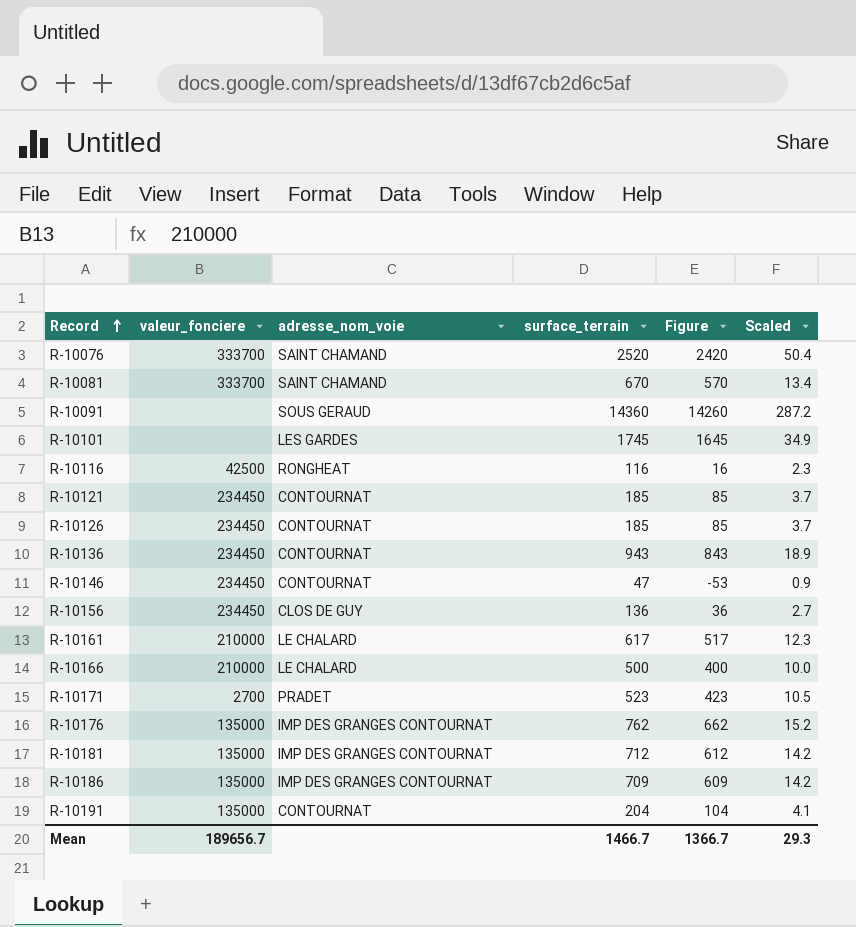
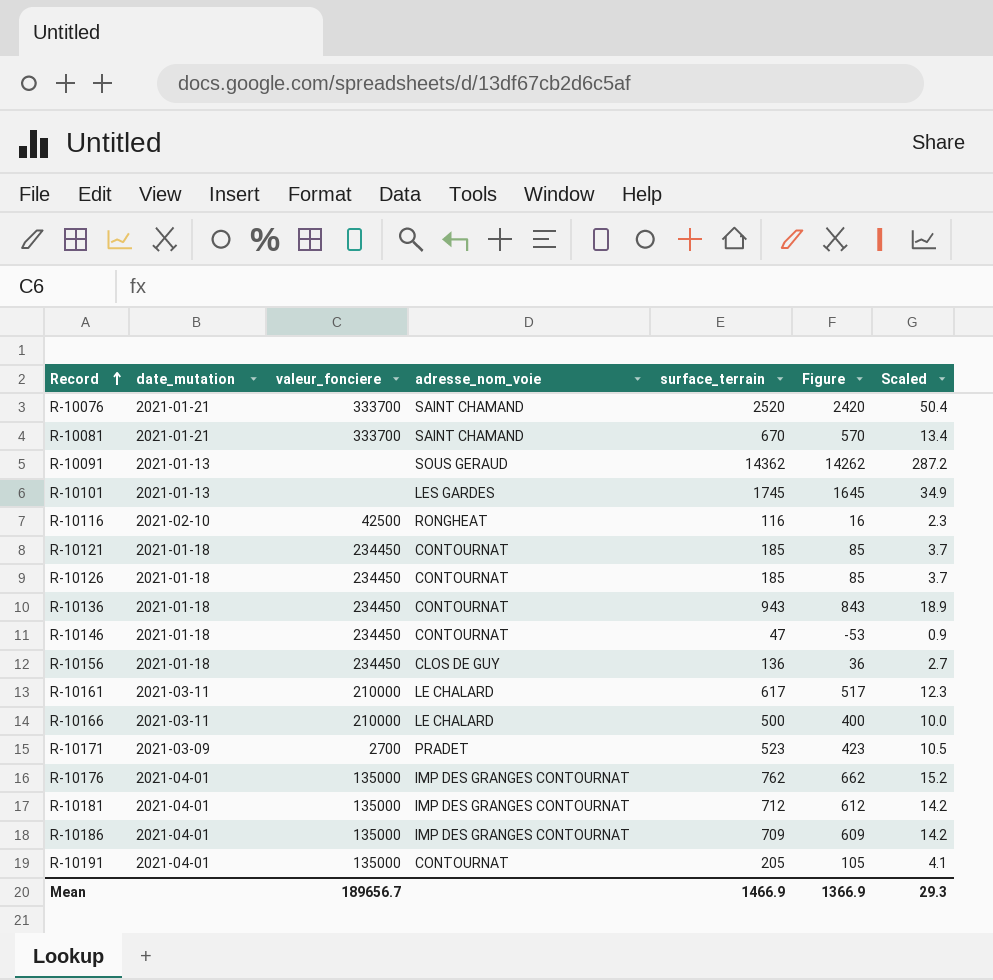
column date_mutation | position: none -> 2
R-10091 | surface_terrain: 14360 -> 14362
R-10091 | Figure: 14260 -> 14262
R-10191 | surface_terrain: 204 -> 205
R-10191 | Figure: 104 -> 105
Mean | surface_terrain: 1466.7 -> 1466.9
Mean | Figure: 1366.7 -> 1366.9

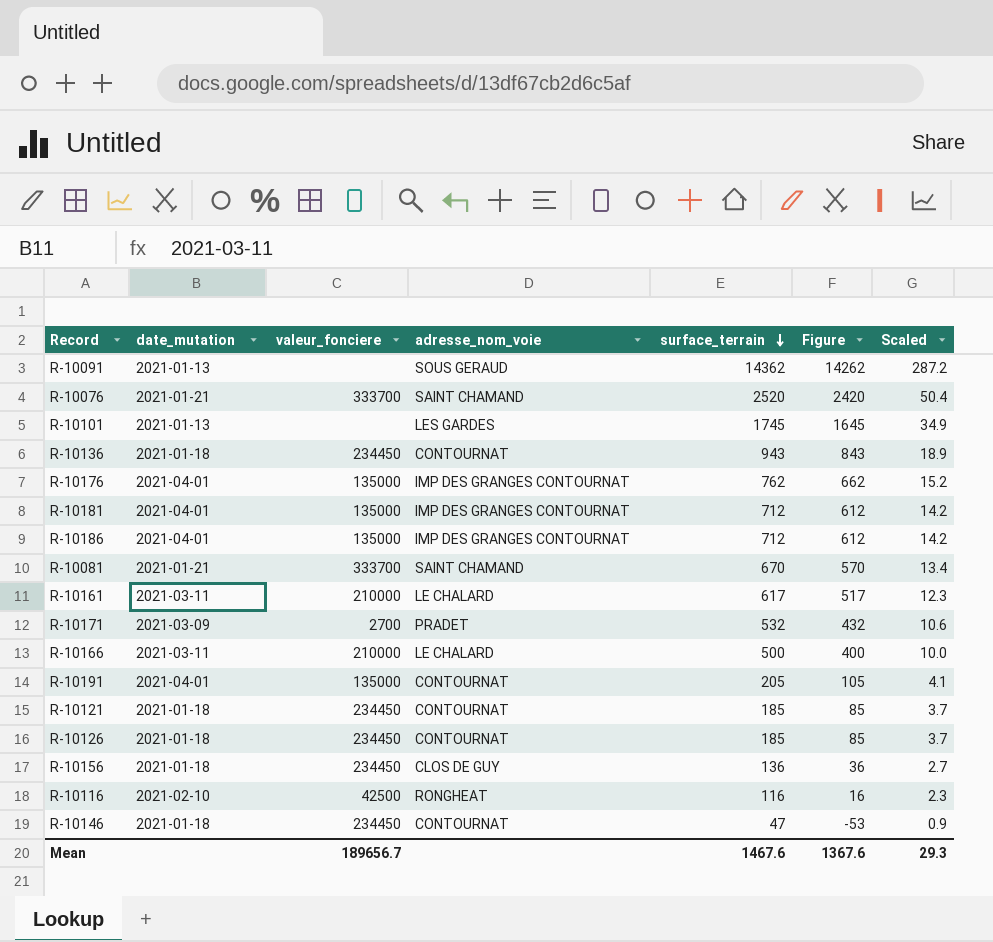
row order: Record ascending -> surface_terrain descending
R-10186 | surface_terrain: 709 -> 712
R-10186 | Figure: 609 -> 612
R-10171 | surface_terrain: 523 -> 532
R-10171 | Figure: 423 -> 432
R-10171 | Scaled: 10.5 -> 10.6
Mean | surface_terrain: 1466.9 -> 1467.6
Mean | Figure: 1366.9 -> 1367.6

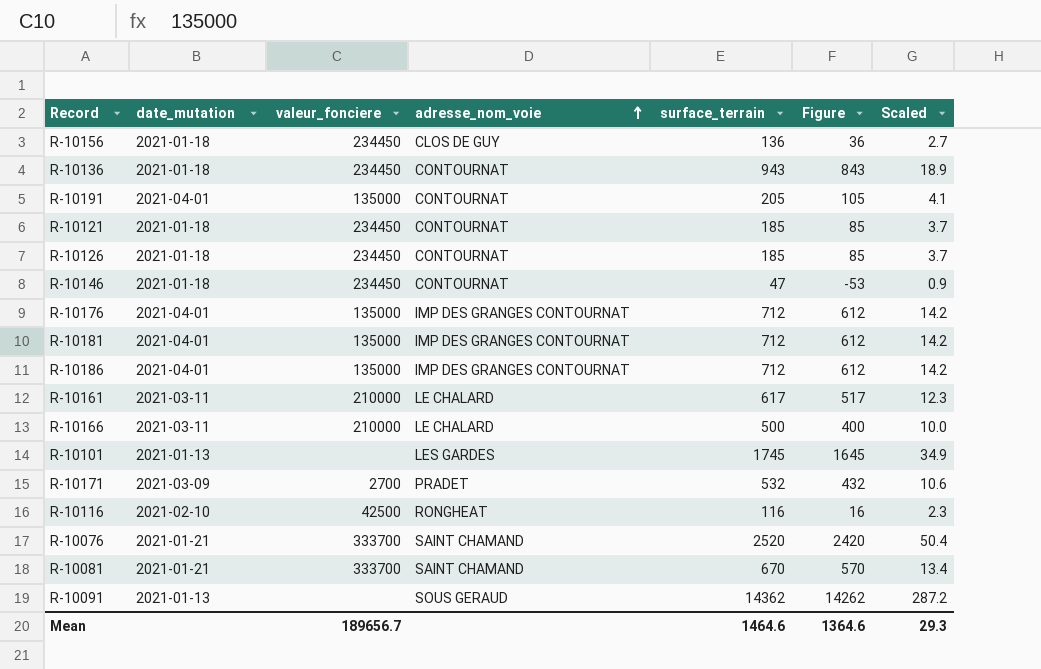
row order: surface_terrain descending -> adresse_nom_voie ascending
R-10176 | surface_terrain: 762 -> 712
R-10176 | Figure: 662 -> 612
R-10176 | Scaled: 15.2 -> 14.2
Mean | surface_terrain: 1467.6 -> 1464.6
Mean | Figure: 1367.6 -> 1364.6

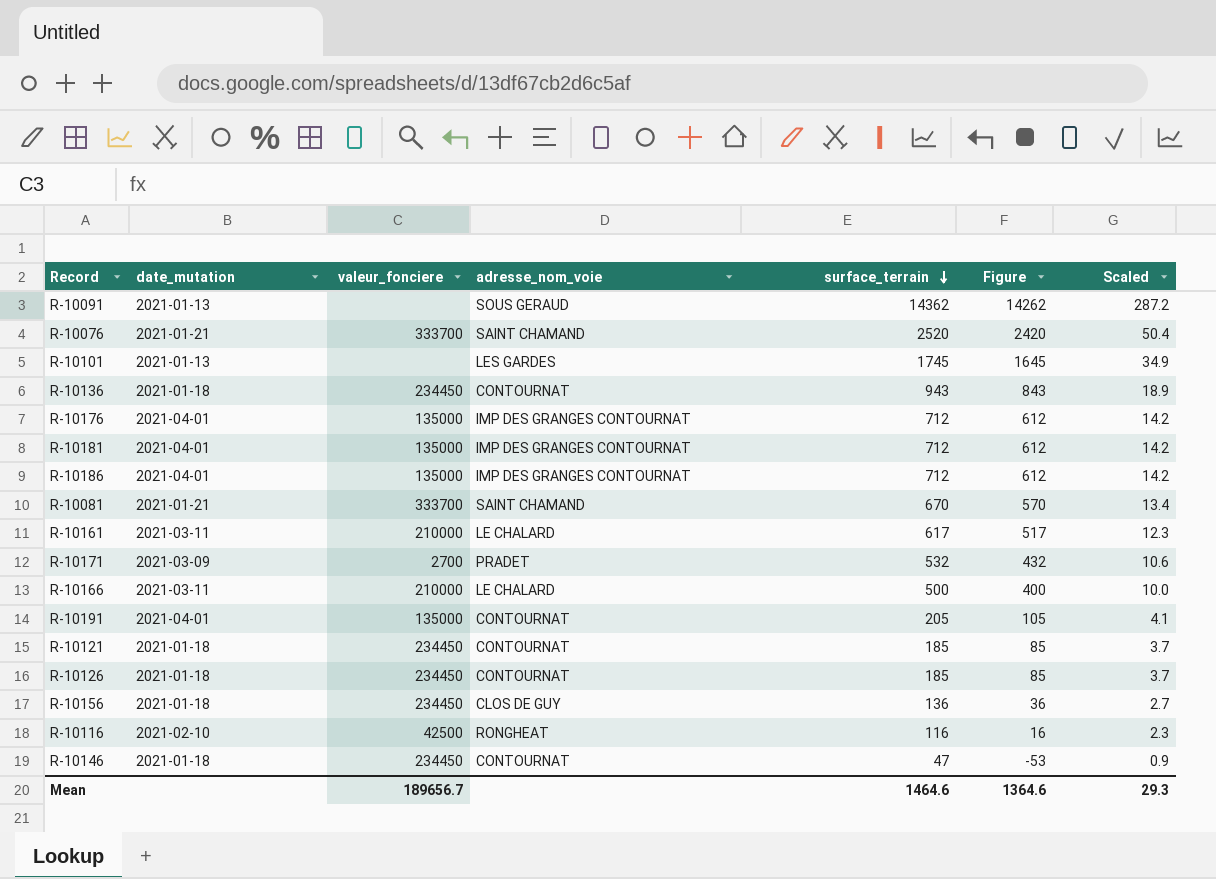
row order: adresse_nom_voie ascending -> surface_terrain descending

